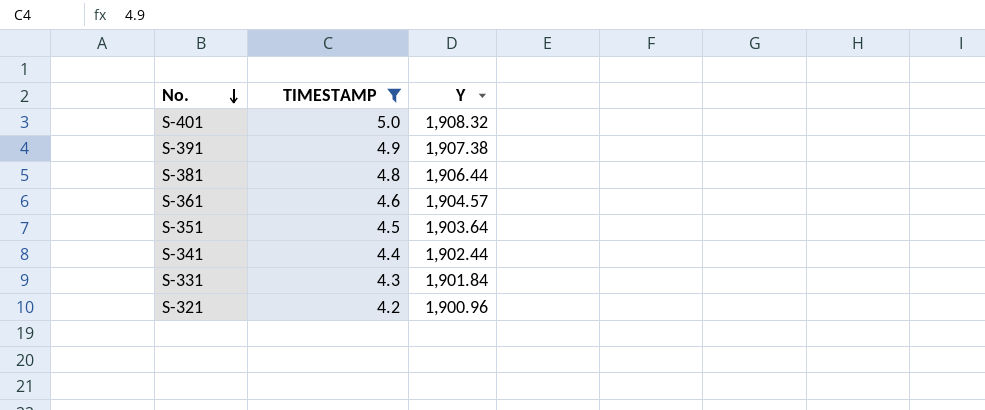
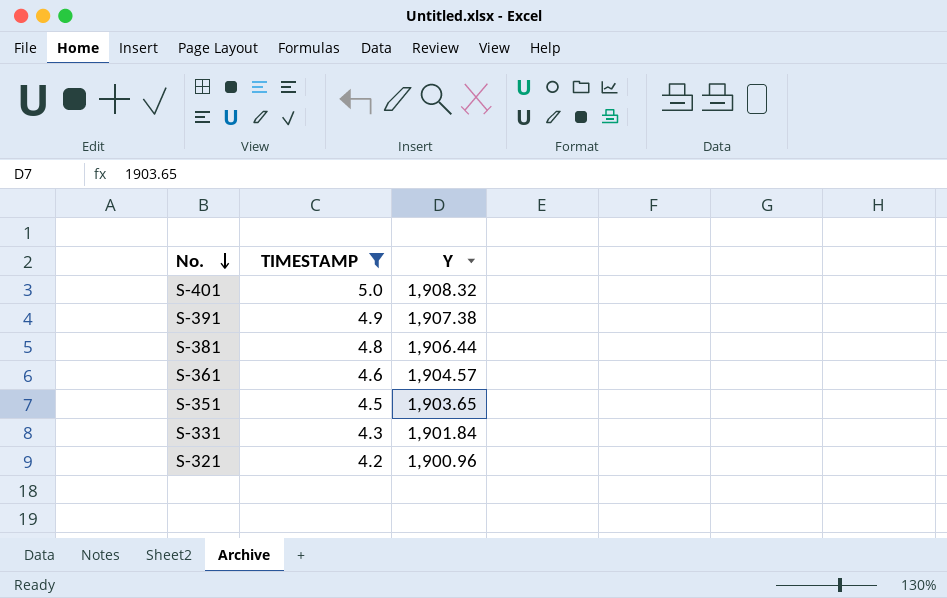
row S-341: 4.4 | 1,902.44 -> none
S-351 | Y: 1,903.64 -> 1,903.65

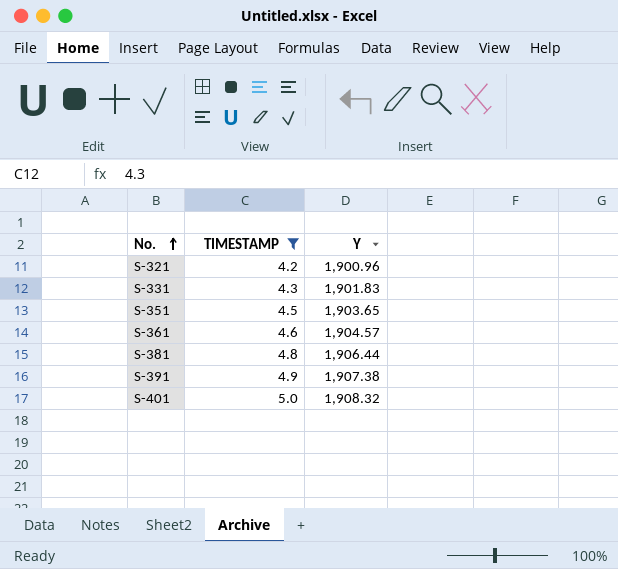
row order: No. descending -> No. ascending
S-331 | Y: 1,901.84 -> 1,901.83

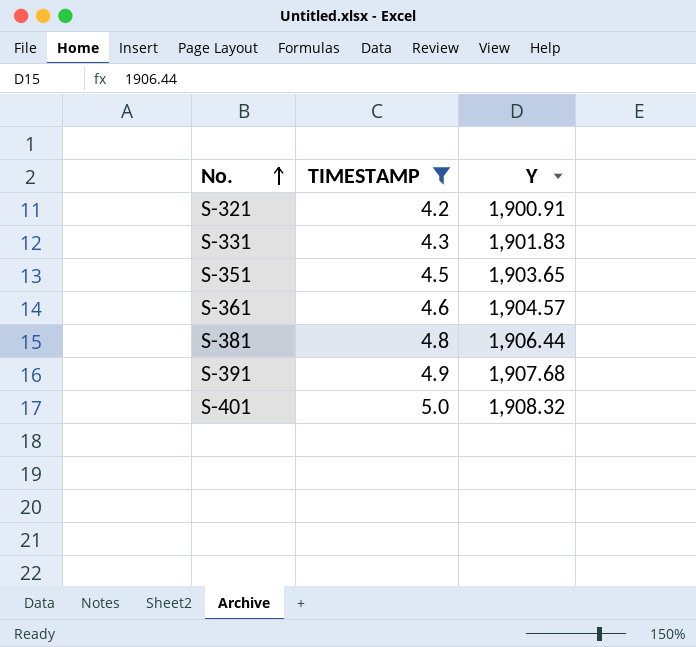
S-321 | Y: 1,900.96 -> 1,900.91
S-391 | Y: 1,907.38 -> 1,907.68

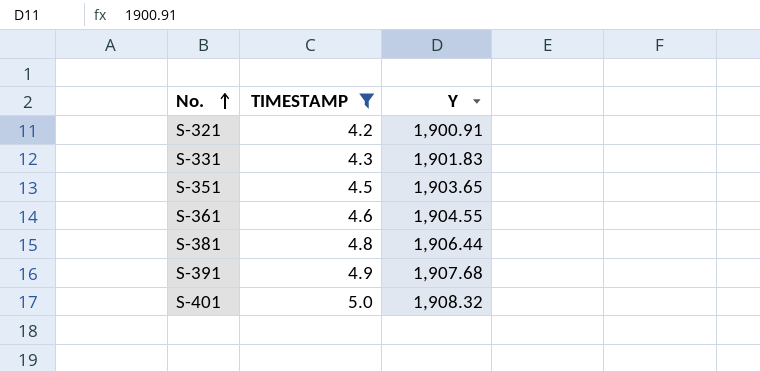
S-361 | Y: 1,904.57 -> 1,904.55

